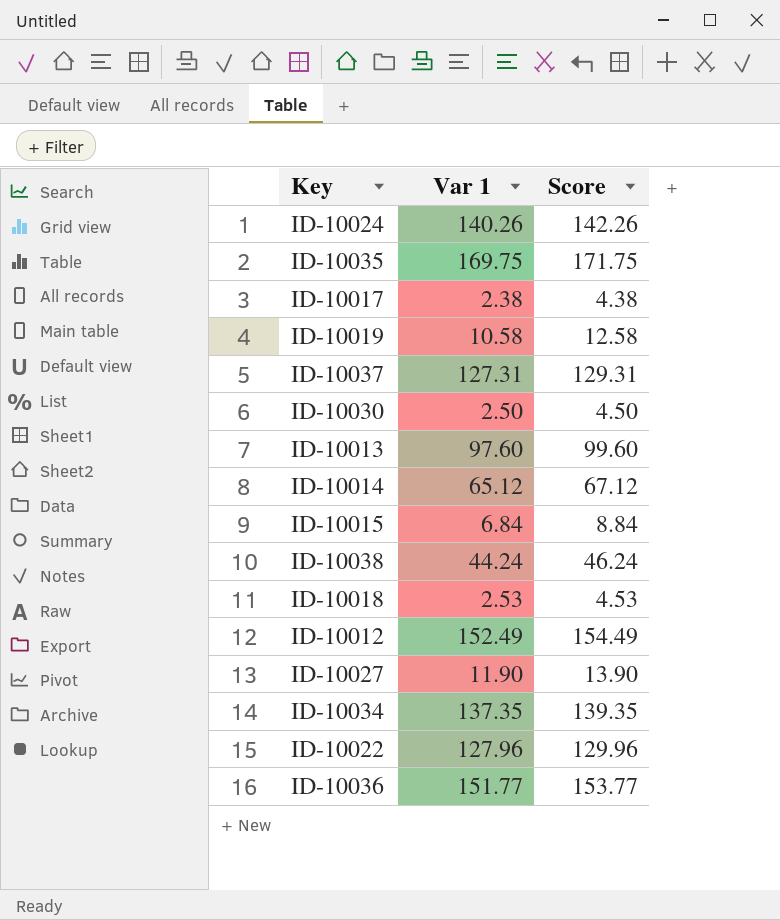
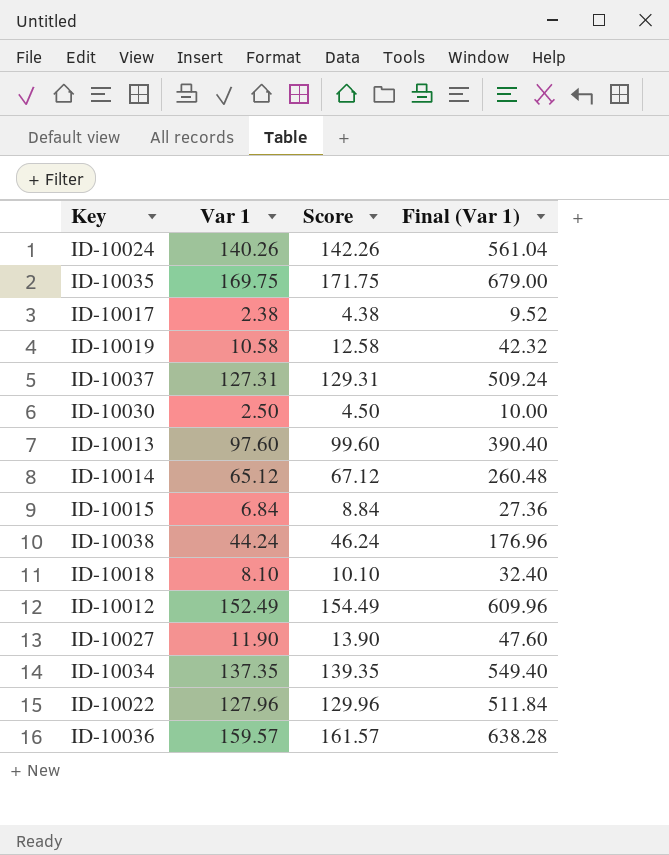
column Final (Var 1) | formula: none -> [Var 1] * 4
ID-10018 | Var 1: 2.53 -> 8.10
ID-10018 | Score: 4.53 -> 10.10
ID-10036 | Var 1: 151.77 -> 159.57
ID-10036 | Score: 153.77 -> 161.57

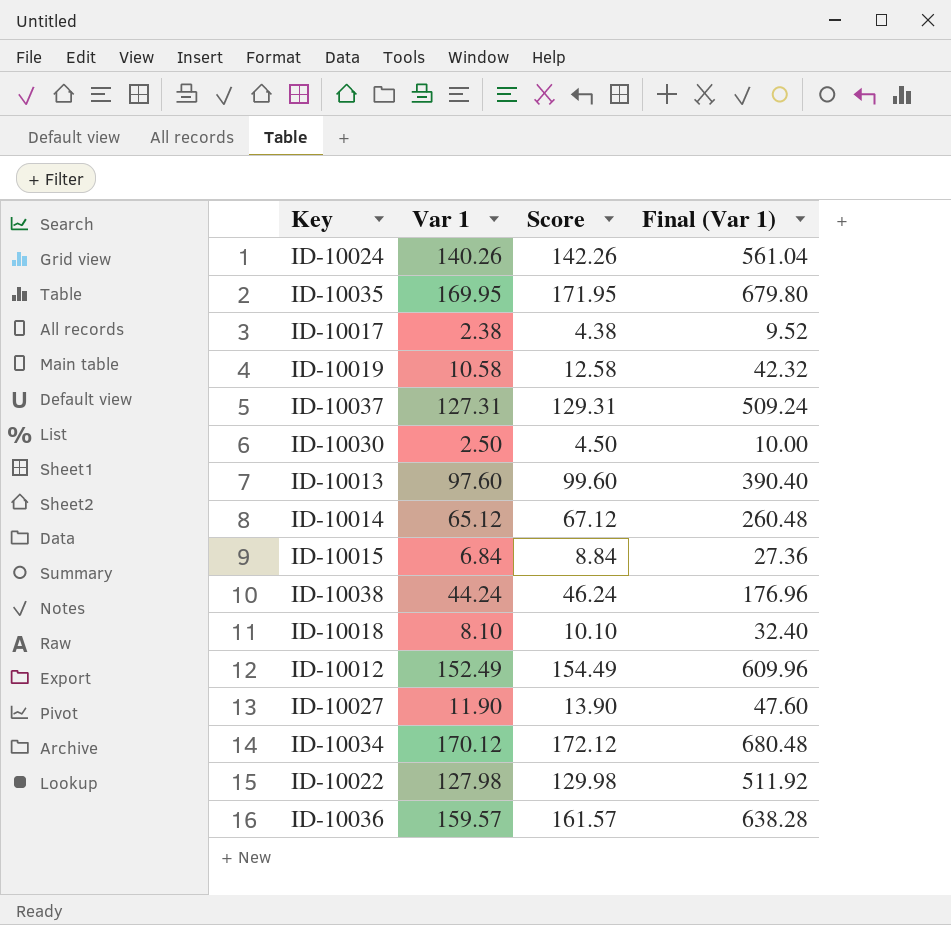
ID-10035 | Var 1: 169.75 -> 169.95
ID-10035 | Score: 171.75 -> 171.95
ID-10035 | Final (Var 1): 679.00 -> 679.80
ID-10034 | Var 1: 137.35 -> 170.12
ID-10034 | Score: 139.35 -> 172.12
ID-10034 | Final (Var 1): 549.40 -> 680.48
ID-10022 | Var 1: 127.96 -> 127.98
ID-10022 | Score: 129.96 -> 129.98
ID-10022 | Final (Var 1): 511.84 -> 511.92

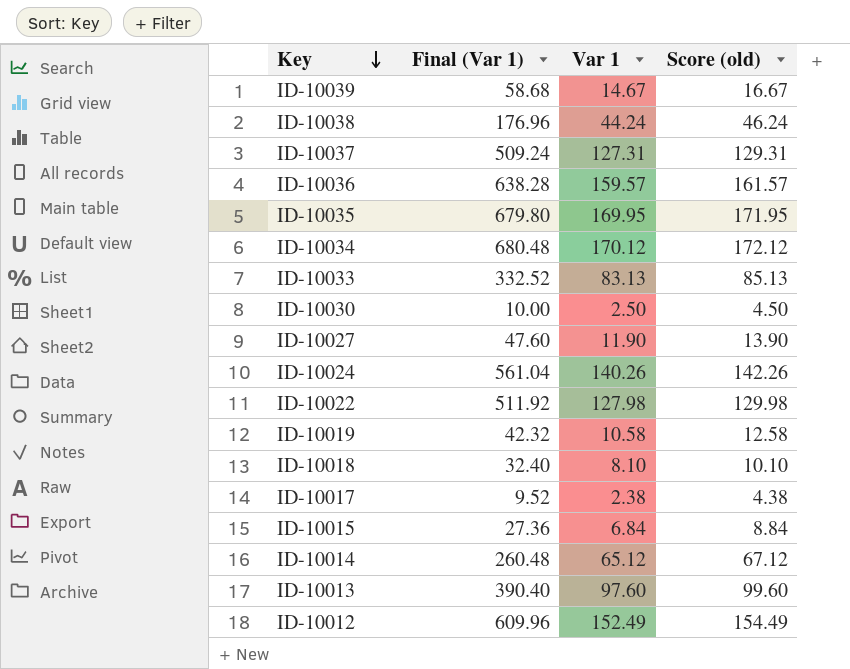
row order: none -> Key descending
column Final (Var 1) | position: 4 -> 2
column name: Score -> Score (old)
row ID-10039: none -> 58.68 | 14.67 | 16.67
row ID-10033: none -> 332.52 | 83.13 | 85.13

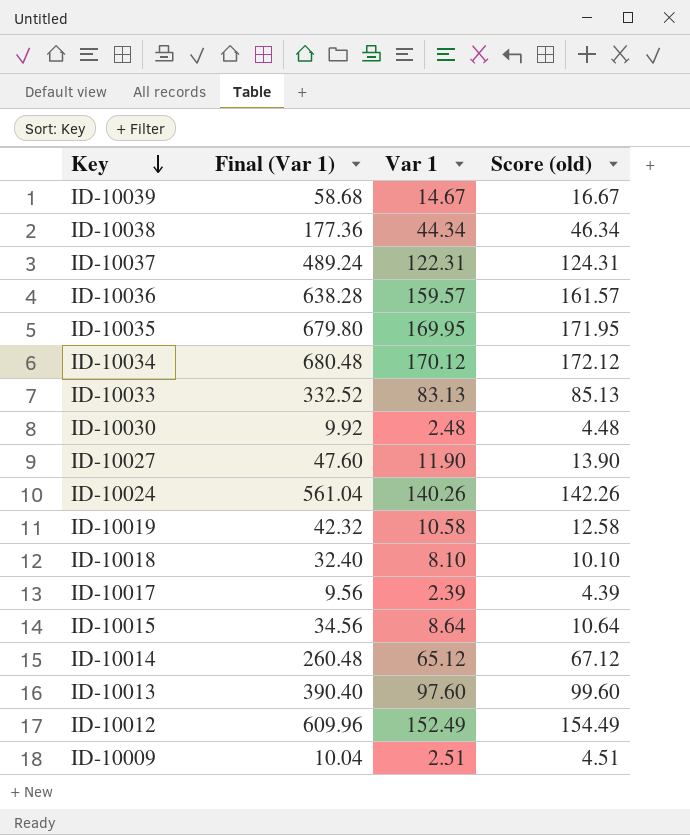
row ID-10022: 511.92 | 127.98 | 129.98 -> none
ID-10038 | Final (Var 1): 176.96 -> 177.36
ID-10038 | Var 1: 44.24 -> 44.34
ID-10038 | Score (old): 46.24 -> 46.34
ID-10037 | Final (Var 1): 509.24 -> 489.24
ID-10037 | Var 1: 127.31 -> 122.31
ID-10037 | Score (old): 129.31 -> 124.31
ID-10030 | Final (Var 1): 10.00 -> 9.92
ID-10030 | Var 1: 2.50 -> 2.48
ID-10030 | Score (old): 4.50 -> 4.48
ID-10017 | Final (Var 1): 9.52 -> 9.56
ID-10017 | Var 1: 2.38 -> 2.39
ID-10017 | Score (old): 4.38 -> 4.39
ID-10015 | Final (Var 1): 27.36 -> 34.56
ID-10015 | Var 1: 6.84 -> 8.64
ID-10015 | Score (old): 8.84 -> 10.64
row ID-10009: none -> 10.04 | 2.51 | 4.51

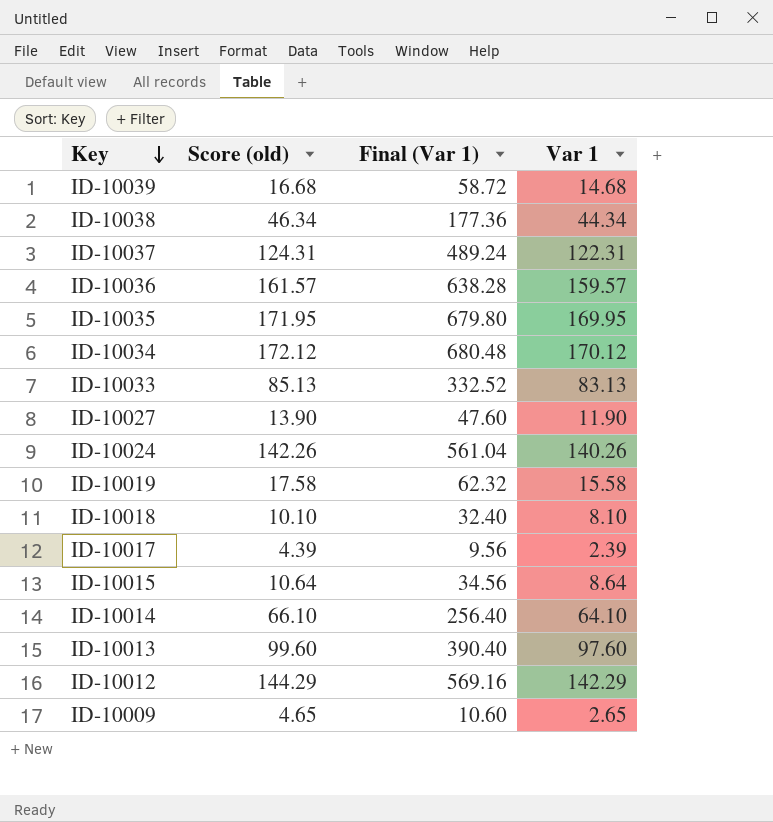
column Score (old) | position: 4 -> 2
row ID-10030: 9.92 | 2.48 | 4.48 -> none
ID-10039 | Score (old): 16.67 -> 16.68
ID-10039 | Final (Var 1): 58.68 -> 58.72
ID-10039 | Var 1: 14.67 -> 14.68
ID-10019 | Score (old): 12.58 -> 17.58
ID-10019 | Final (Var 1): 42.32 -> 62.32
ID-10019 | Var 1: 10.58 -> 15.58
ID-10014 | Score (old): 67.12 -> 66.10
ID-10014 | Final (Var 1): 260.48 -> 256.40
ID-10014 | Var 1: 65.12 -> 64.10
ID-10012 | Score (old): 154.49 -> 144.29
ID-10012 | Final (Var 1): 609.96 -> 569.16
ID-10012 | Var 1: 152.49 -> 142.29
ID-10009 | Score (old): 4.51 -> 4.65
ID-10009 | Final (Var 1): 10.04 -> 10.60
ID-10009 | Var 1: 2.51 -> 2.65

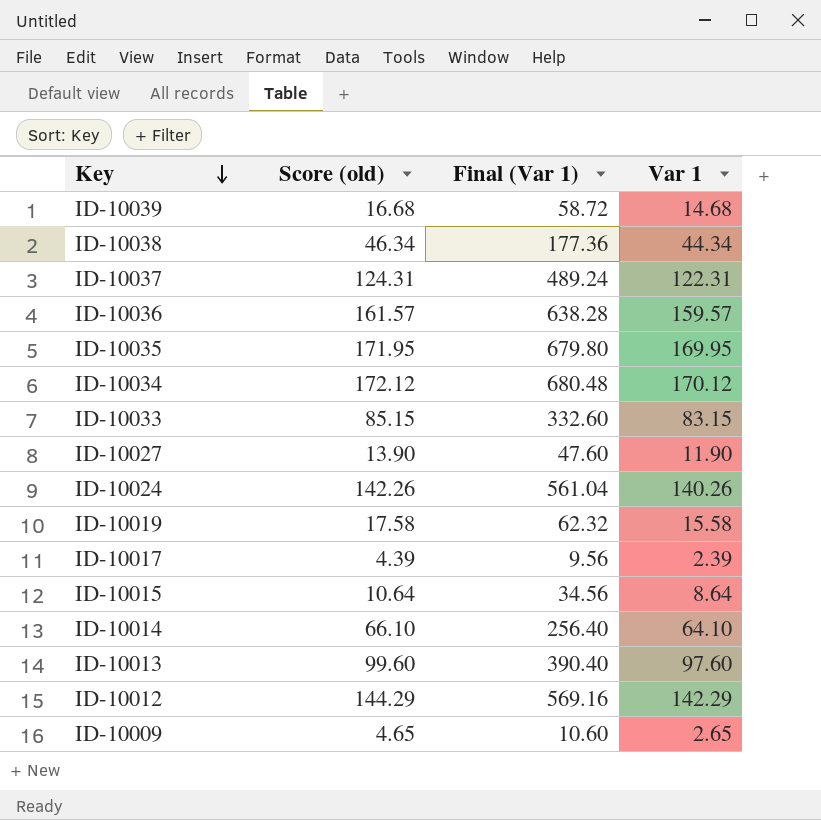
row ID-10018: 10.10 | 32.40 | 8.10 -> none
ID-10033 | Score (old): 85.13 -> 85.15
ID-10033 | Final (Var 1): 332.52 -> 332.60
ID-10033 | Var 1: 83.13 -> 83.15

